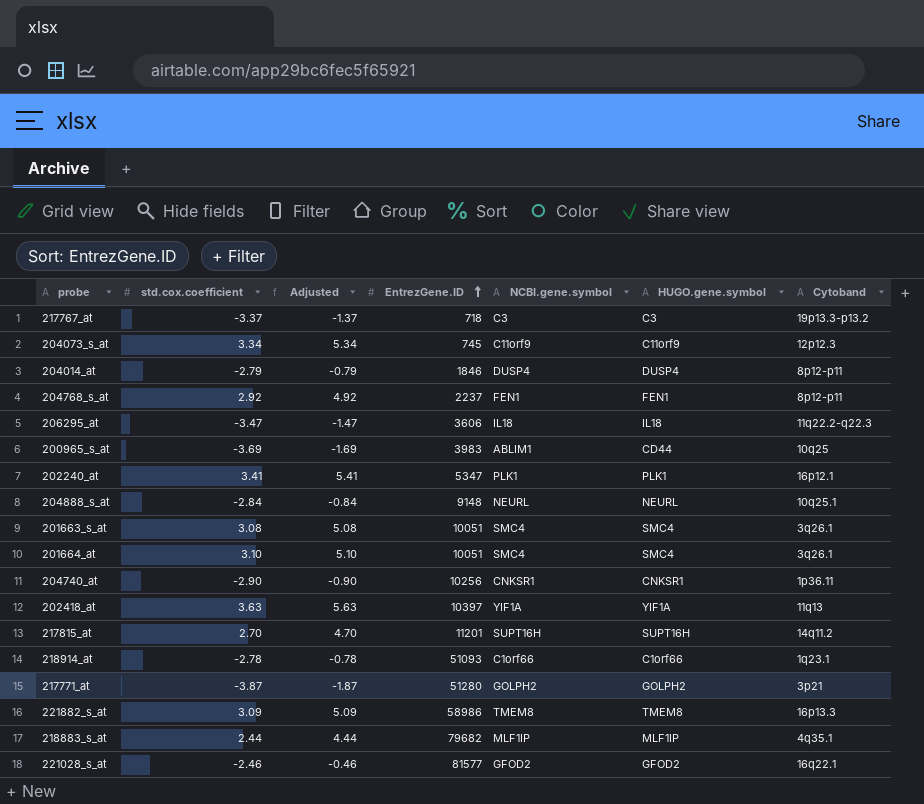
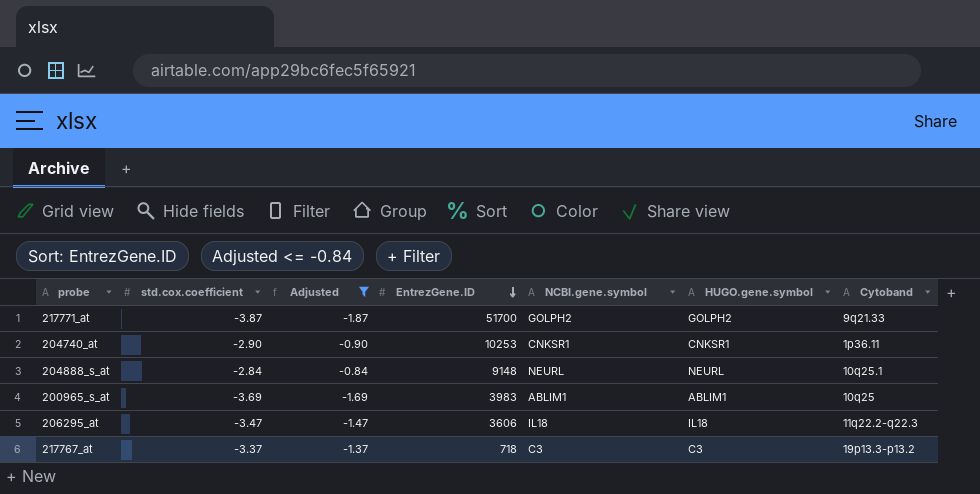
filter: none -> Adjusted <= -0.84
row order: EntrezGene.ID ascending -> EntrezGene.ID descending
217771_at | EntrezGene.ID: 51280 -> 51700
217771_at | Cytoband: 3p21 -> 9q21.33
204740_at | EntrezGene.ID: 10256 -> 10253
200965_s_at | HUGO.gene.symbol: CD44 -> ABLIM1

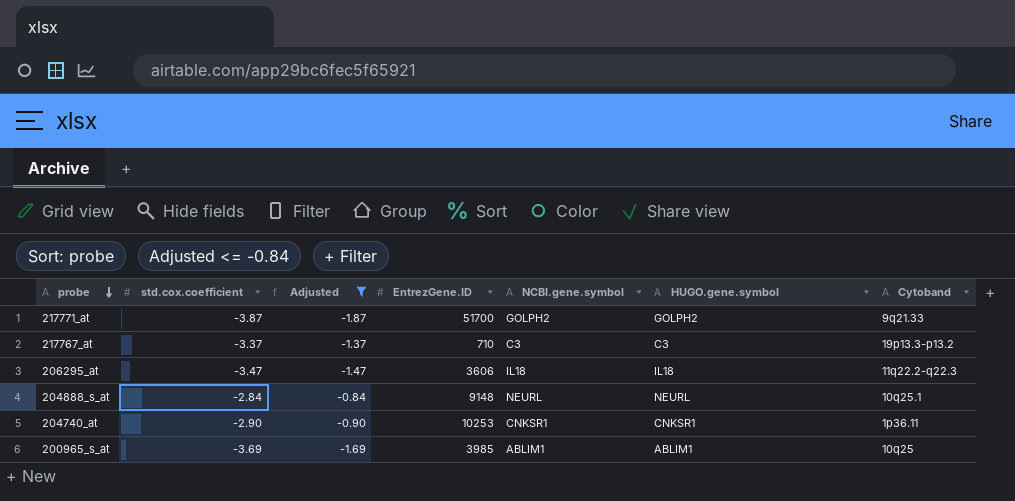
row order: EntrezGene.ID descending -> probe descending
217767_at | EntrezGene.ID: 718 -> 710
200965_s_at | EntrezGene.ID: 3983 -> 3985

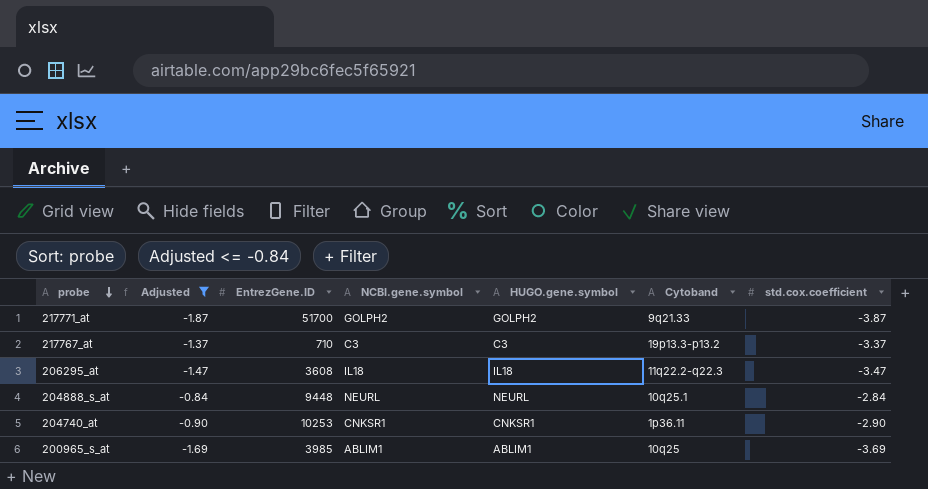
column std.cox.coefficient | position: 2 -> 7
206295_at | EntrezGene.ID: 3606 -> 3608
204888_s_at | EntrezGene.ID: 9148 -> 9448

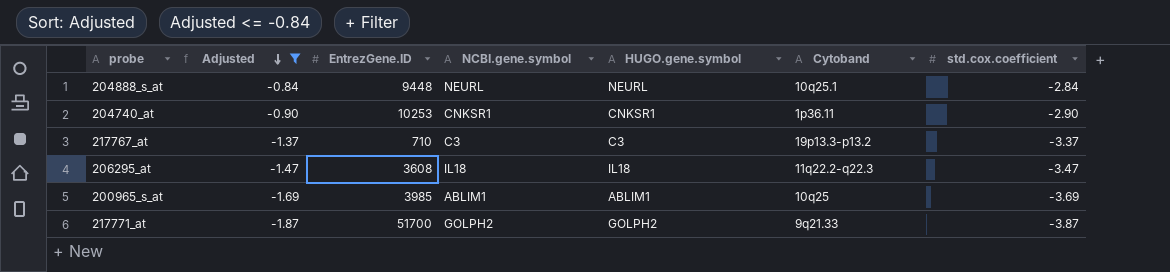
row order: probe descending -> Adjusted descending

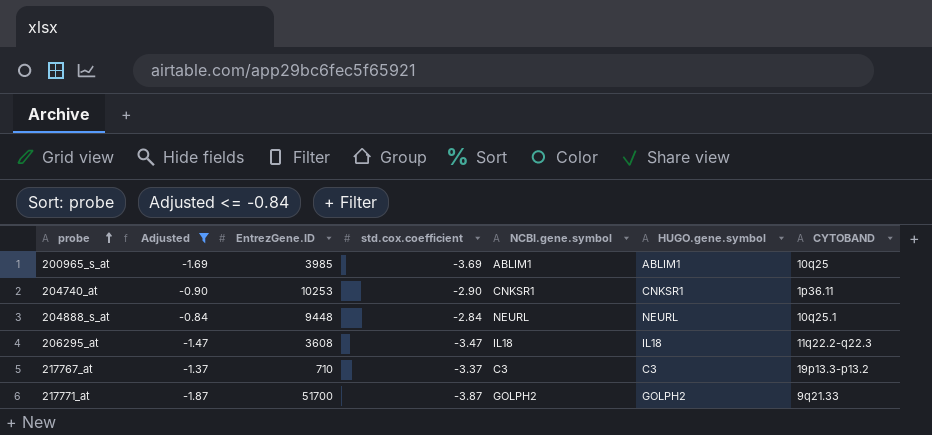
row order: Adjusted descending -> probe ascending
column std.cox.coefficient | position: 7 -> 4
column name: Cytoband -> CYTOBAND

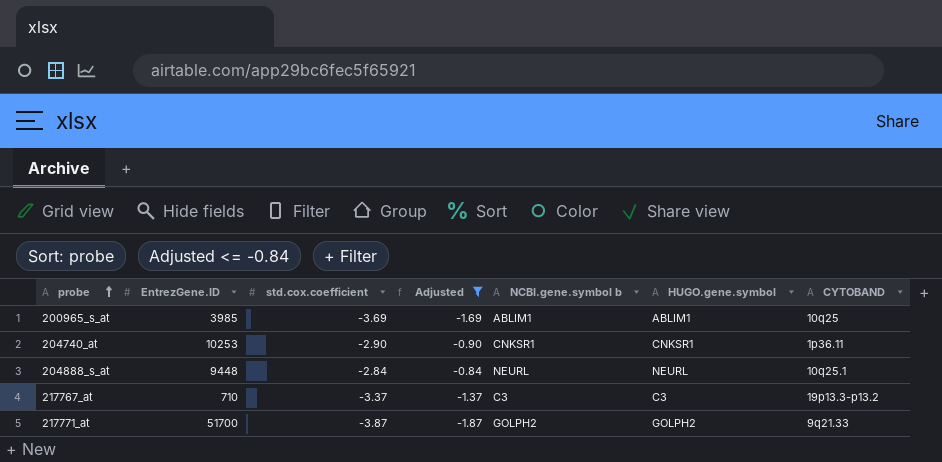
column Adjusted | position: 2 -> 4
column name: NCBI.gene.symbol -> NCBI.gene.symbol b
row 206295_at: -1.47 | 3608 | -3.47 | IL18 | IL18 | 11q22.2-q22.3 -> none

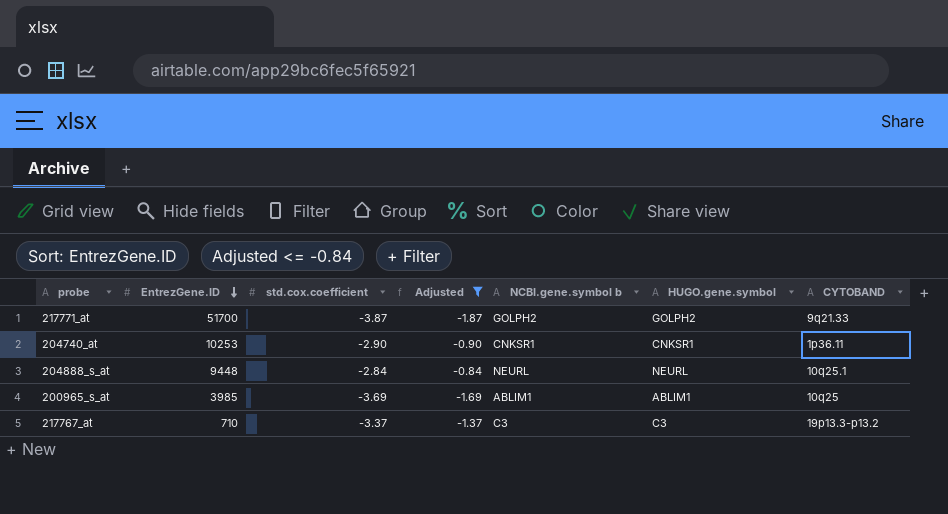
row order: probe ascending -> EntrezGene.ID descending

